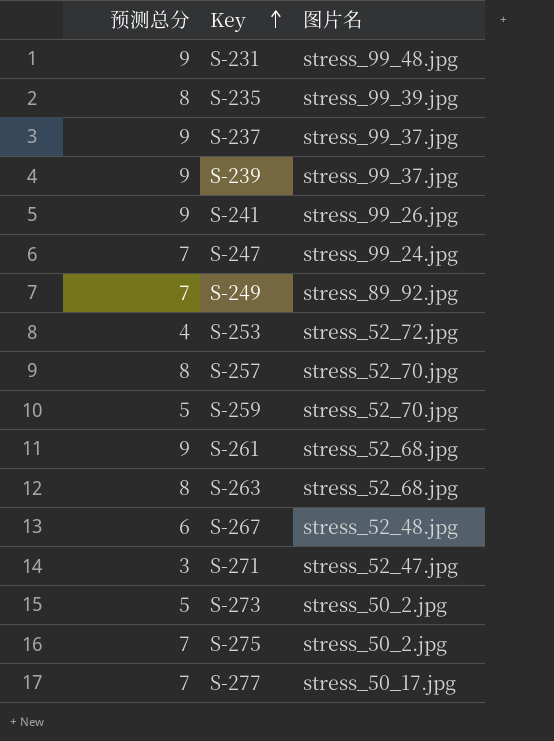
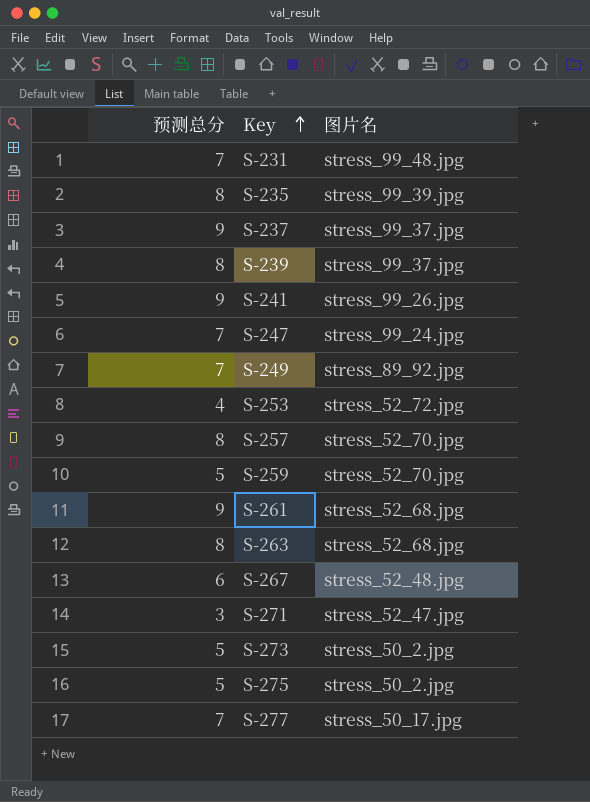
S-231 | 预测总分: 9 -> 7
S-239 | 预测总分: 9 -> 8
S-275 | 预测总分: 7 -> 5

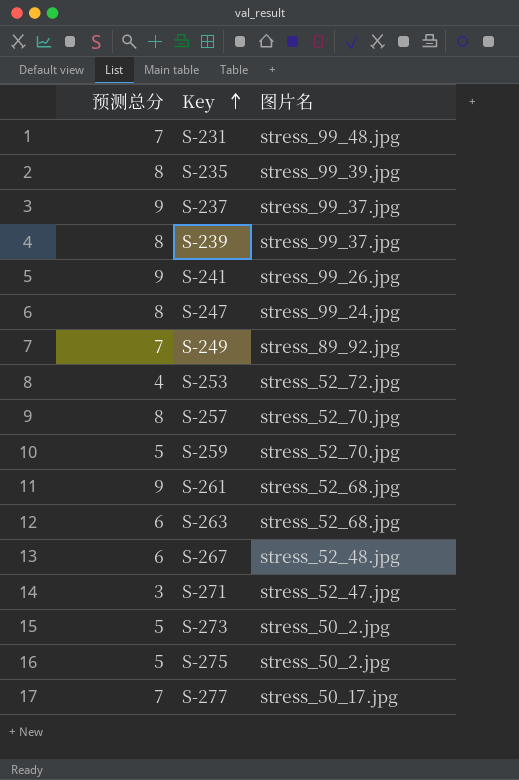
S-247 | 预测总分: 7 -> 8
S-263 | 预测总分: 8 -> 6

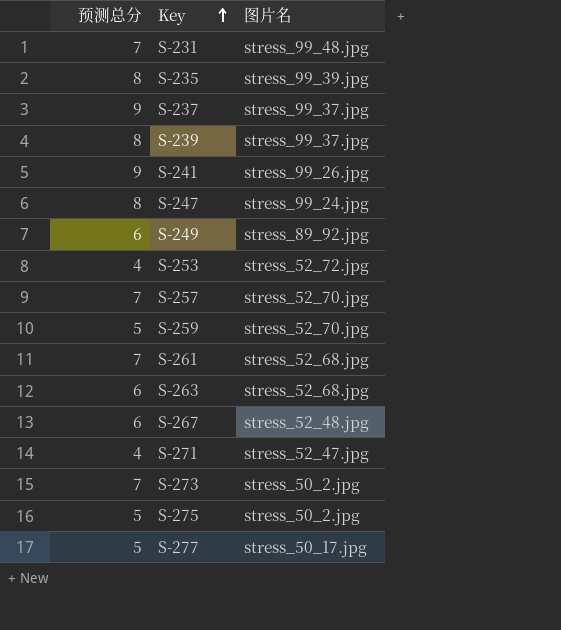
S-249 | 预测总分: 7 -> 6
S-257 | 预测总分: 8 -> 7
S-261 | 预测总分: 9 -> 7
S-271 | 预测总分: 3 -> 4
S-273 | 预测总分: 5 -> 7
S-277 | 预测总分: 7 -> 5

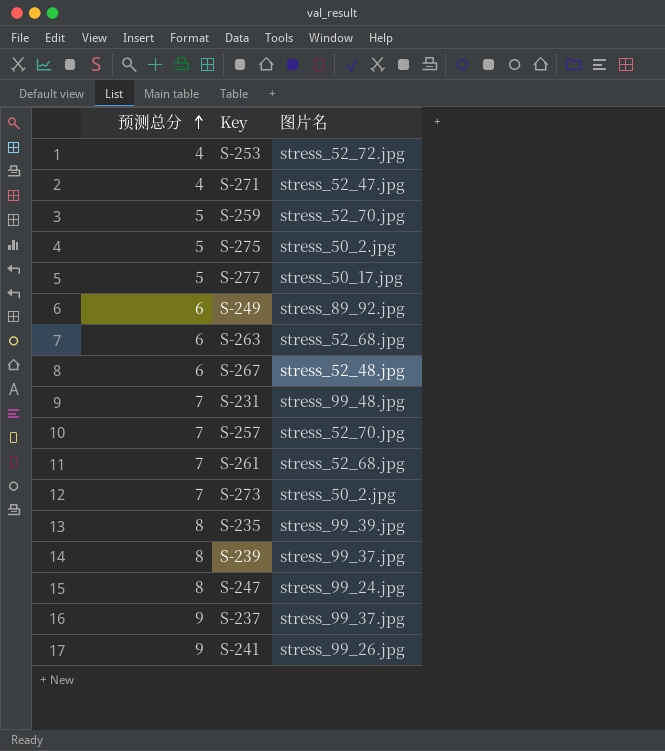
row order: Key ascending -> 预测总分 ascending

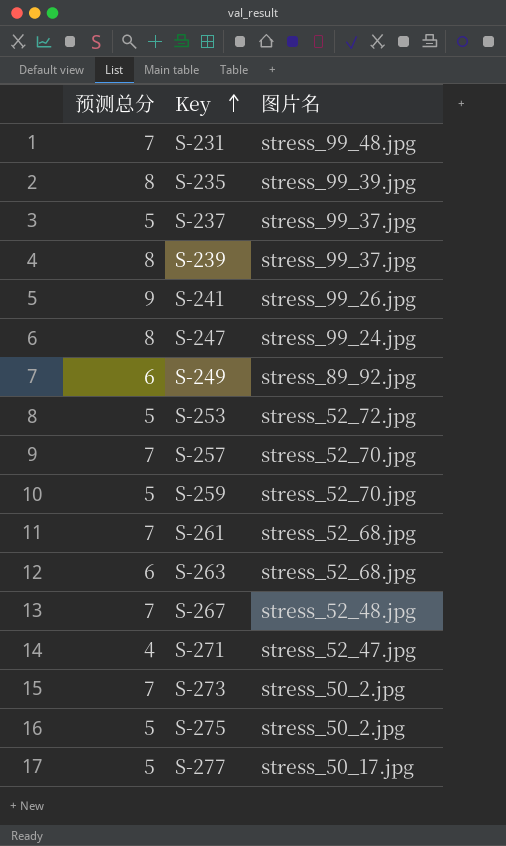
row order: 预测总分 ascending -> Key ascending
S-237 | 预测总分: 9 -> 5
S-253 | 预测总分: 4 -> 5
S-267 | 预测总分: 6 -> 7

